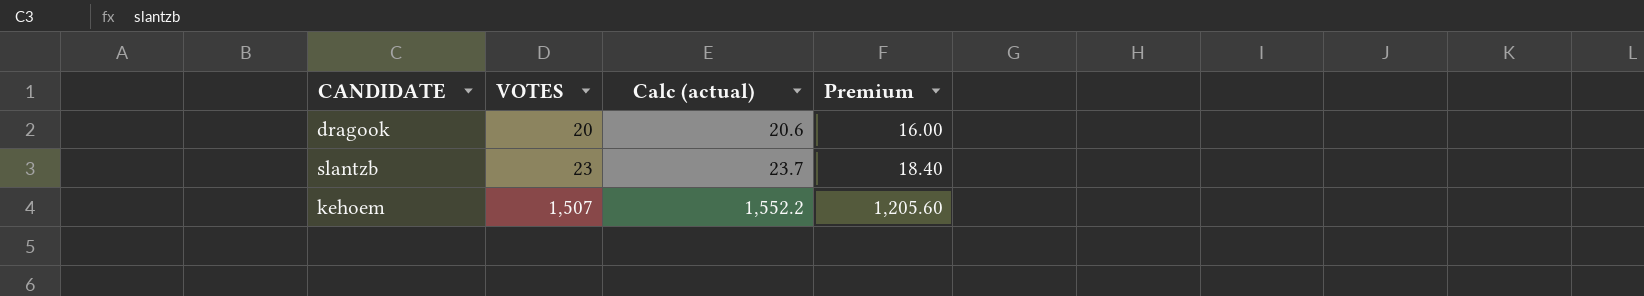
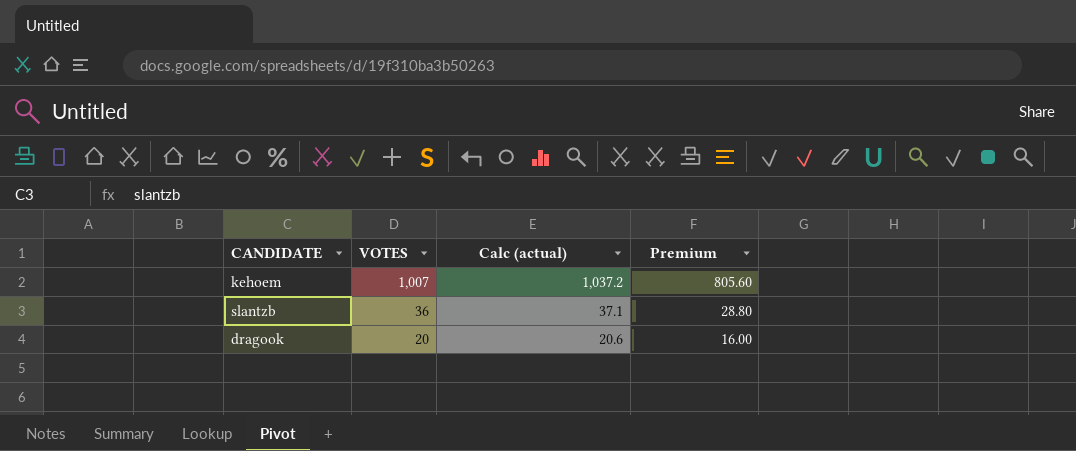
row order: VOTES ascending -> VOTES descending
kehoem | VOTES: 1,507 -> 1,007
kehoem | Calc (actual): 1,552.2 -> 1,037.2
kehoem | Premium: 1,205.60 -> 805.60
slantzb | VOTES: 23 -> 36
slantzb | Calc (actual): 23.7 -> 37.1
slantzb | Premium: 18.40 -> 28.80

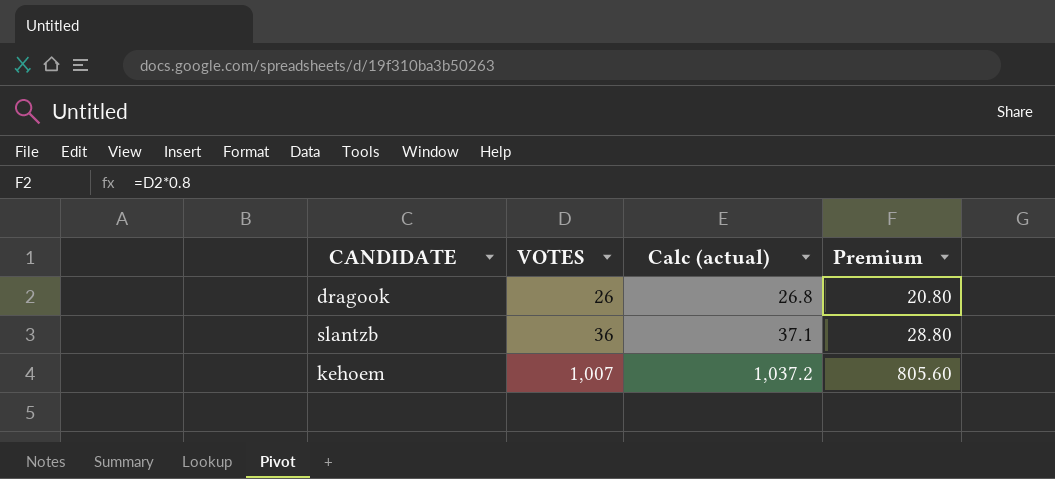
row order: VOTES descending -> VOTES ascending
dragook | VOTES: 20 -> 26
dragook | Calc (actual): 20.6 -> 26.8
dragook | Premium: 16.00 -> 20.80

